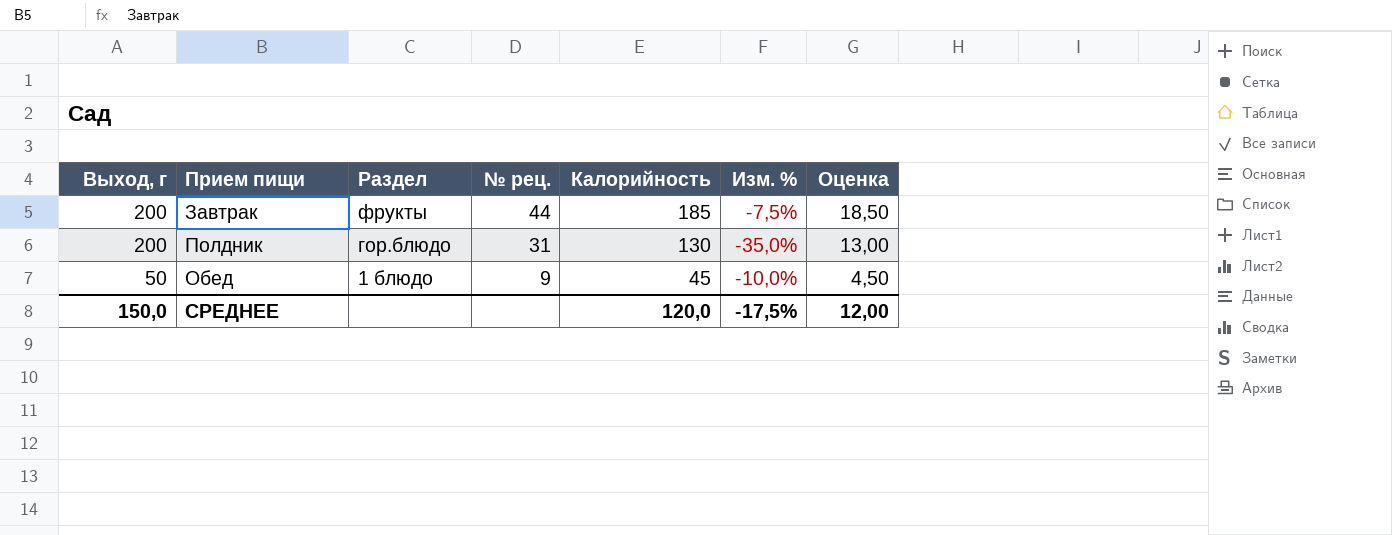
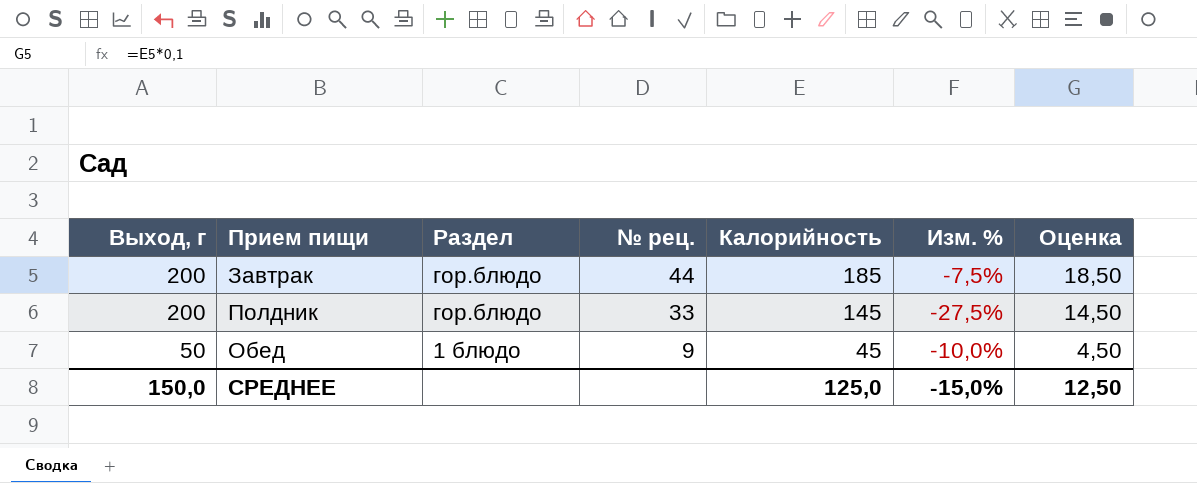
Завтрак | Раздел: фрукты -> гор.блюдо
Полдник | № рец.: 31 -> 33
Полдник | Калорийность: 130 -> 145
Полдник | Изм. %: -35,0% -> -27,5%
Полдник | Оценка: 13,00 -> 14,50
СРЕДНЕЕ | Калорийность: 120,0 -> 125,0
СРЕДНЕЕ | Изм. %: -17,5% -> -15,0%
СРЕДНЕЕ | Оценка: 12,00 -> 12,50

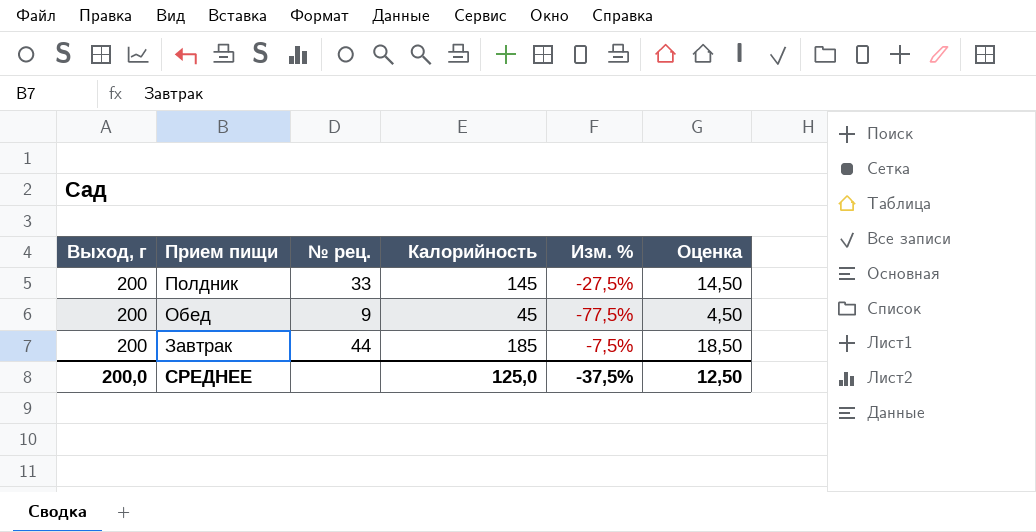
row order: Выход, г descending -> Прием пищи descending
column Раздел | position: 3 -> none
Обед | Выход, г: 50 -> 200
Обед | Изм. %: -10,0% -> -77,5%
СРЕДНЕЕ | Выход, г: 150,0 -> 200,0
СРЕДНЕЕ | Изм. %: -15,0% -> -37,5%

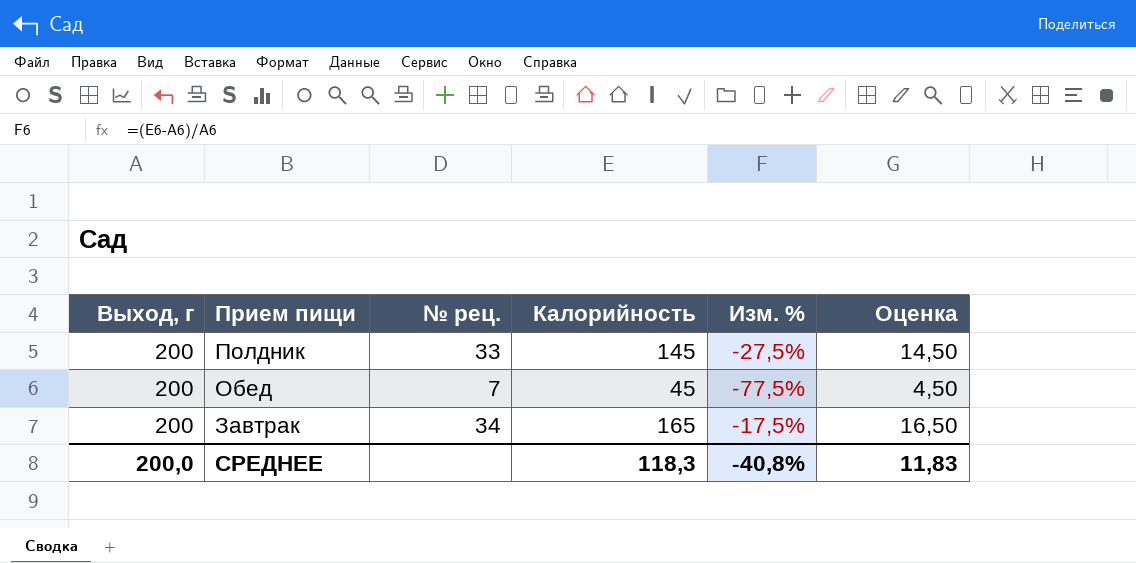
Обед | № рец.: 9 -> 7
Завтрак | № рец.: 44 -> 34
Завтрак | Калорийность: 185 -> 165
Завтрак | Изм. %: -7,5% -> -17,5%
Завтрак | Оценка: 18,50 -> 16,50
СРЕДНЕЕ | Калорийность: 125,0 -> 118,3
СРЕДНЕЕ | Изм. %: -37,5% -> -40,8%
СРЕДНЕЕ | Оценка: 12,50 -> 11,83

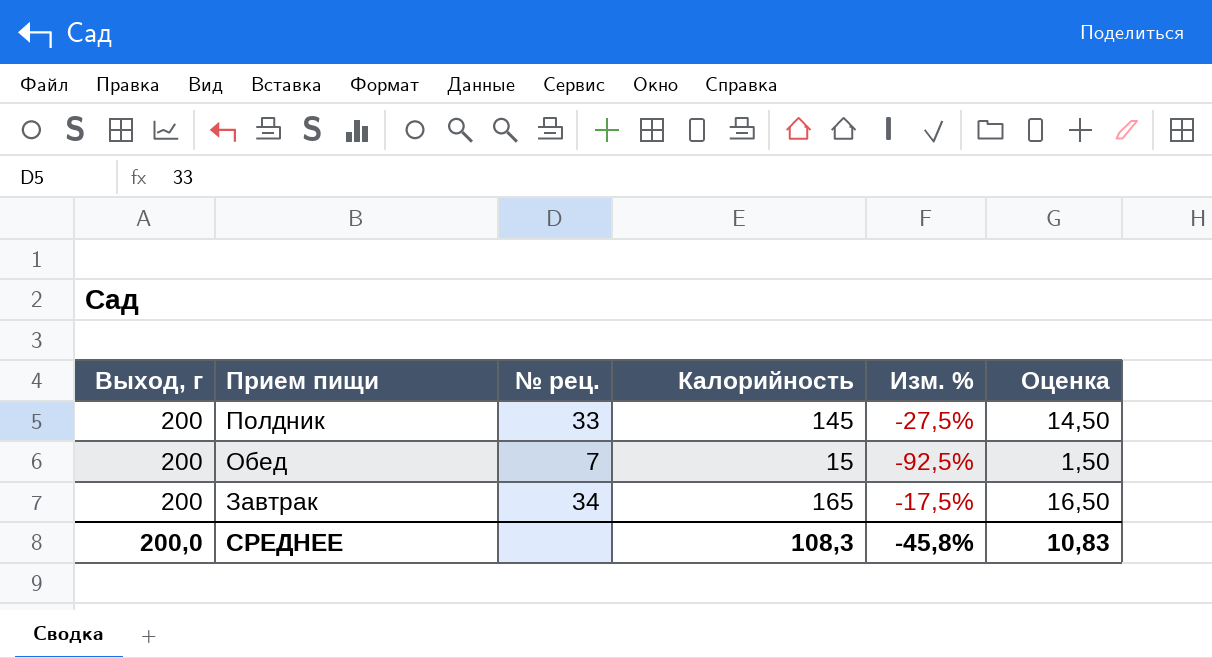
Обед | Калорийность: 45 -> 15
Обед | Изм. %: -77,5% -> -92,5%
Обед | Оценка: 4,50 -> 1,50
СРЕДНЕЕ | Калорийность: 118,3 -> 108,3
СРЕДНЕЕ | Изм. %: -40,8% -> -45,8%
СРЕДНЕЕ | Оценка: 11,83 -> 10,83

